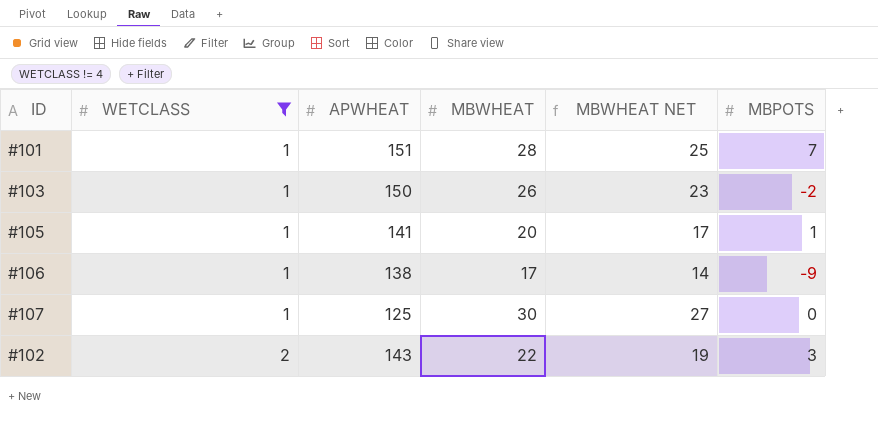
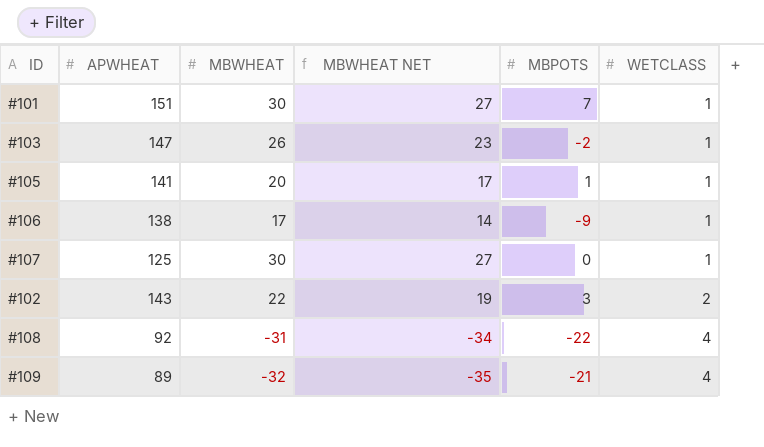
filter: WETCLASS != 4 -> none
column WETCLASS | position: 2 -> 6
#101 | MBWHEAT: 28 -> 30
#101 | MBWHEAT NET: 25 -> 27
#103 | APWHEAT: 150 -> 147

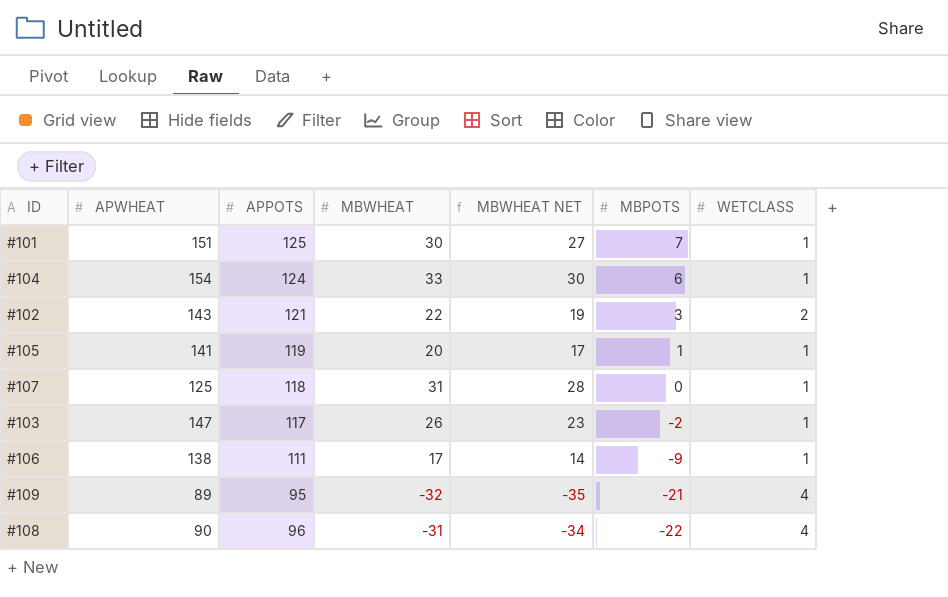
row order: WETCLASS ascending -> MBPOTS descending
column APPOTS | position: none -> 3
row #104: none -> 154 | 124 | 33 | 30 | 6 | 1
#107 | MBWHEAT: 30 -> 31
#107 | MBWHEAT NET: 27 -> 28
#108 | APWHEAT: 92 -> 90

